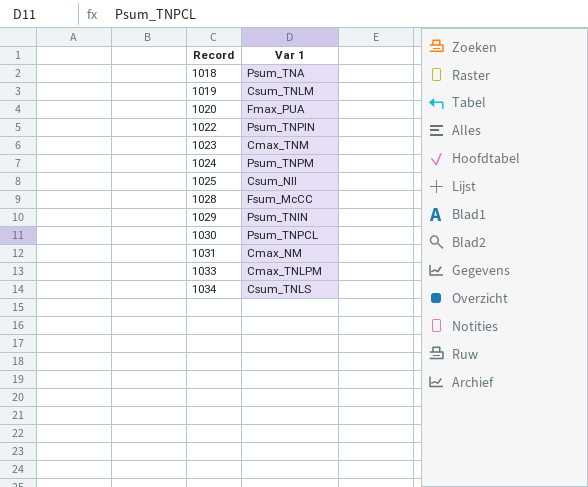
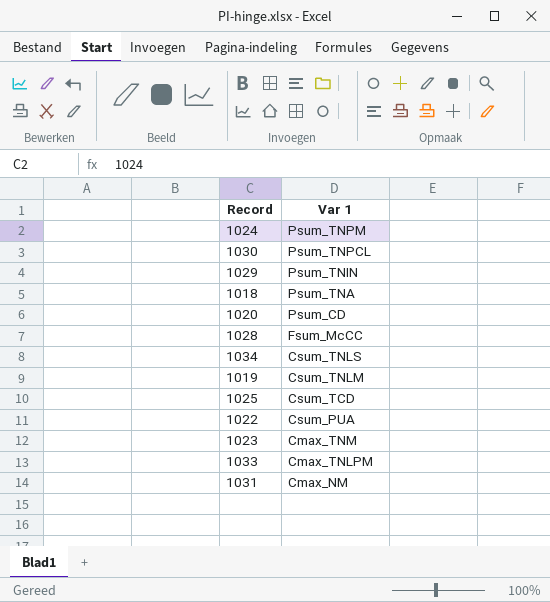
row order: Record ascending -> Var 1 descending
1020 | Var 1: Fmax_PUA -> Psum_CD
1025 | Var 1: Csum_NII -> Csum_TCD
1022 | Var 1: Psum_TNPIN -> Csum_PUA

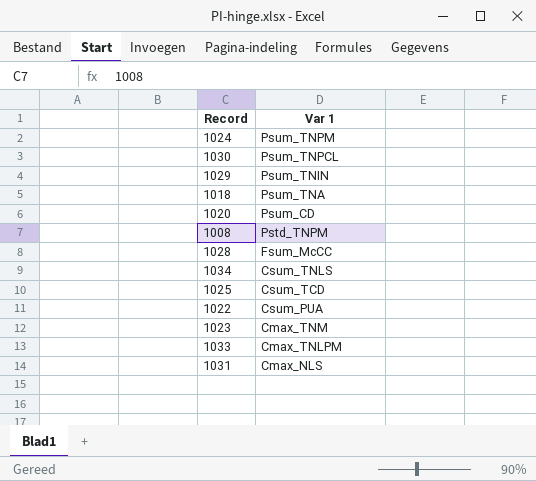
row 1019: Csum_TNLM -> none
row 1008: none -> Pstd_TNPM
1031 | Var 1: Cmax_NM -> Cmax_NLS

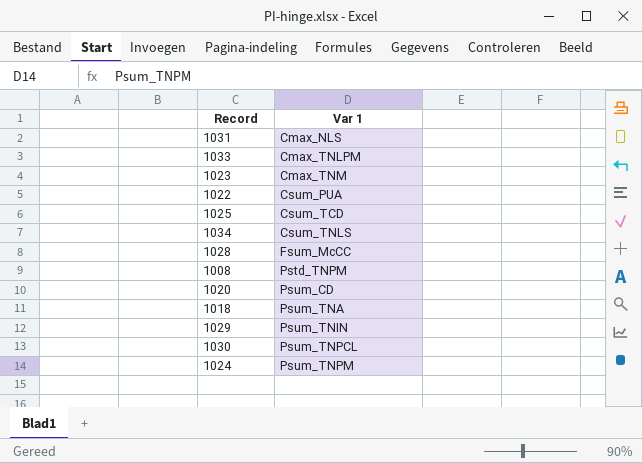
row order: Var 1 descending -> Var 1 ascending

